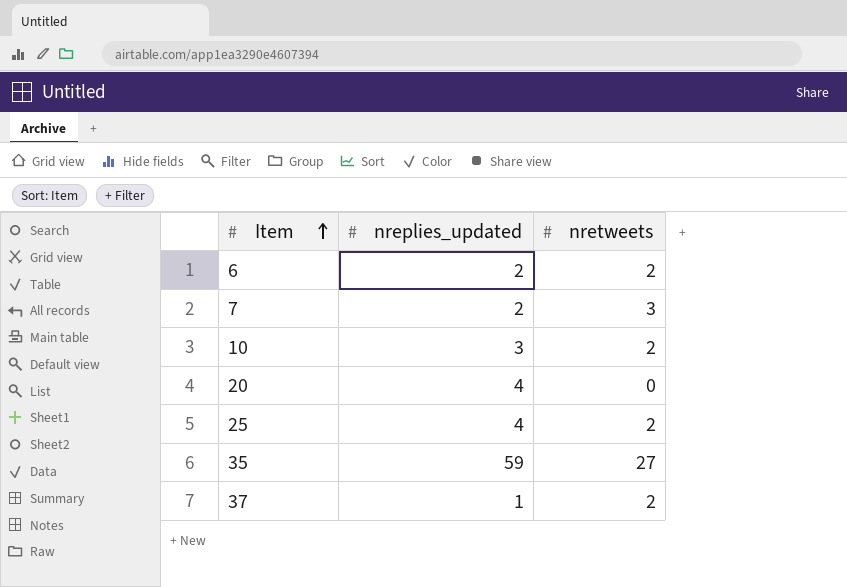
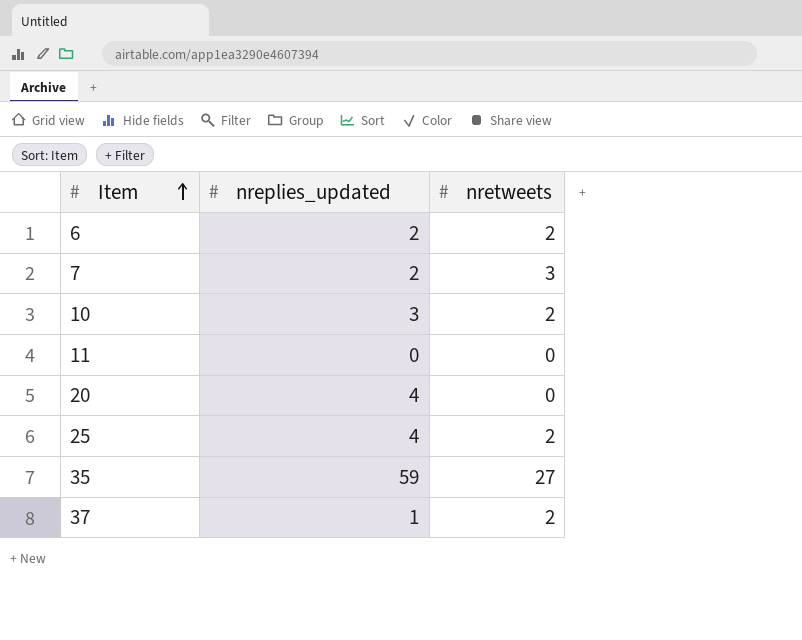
row 11: none -> 0 | 0

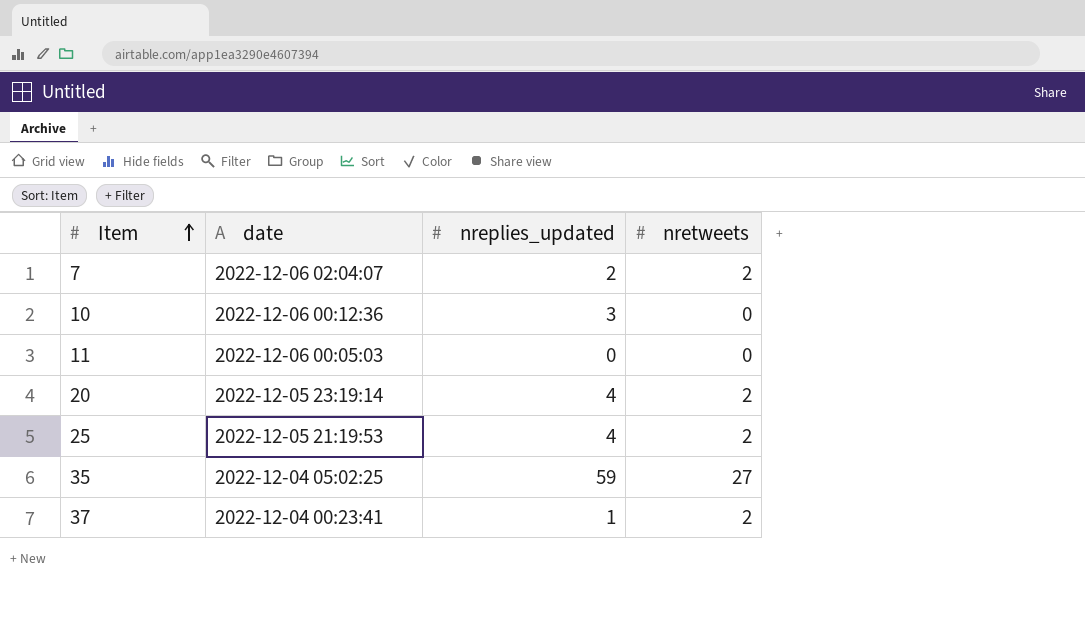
column date | position: none -> 2
row 6: 2 | 2 -> none
7 | nretweets: 3 -> 2
10 | nretweets: 2 -> 0
20 | nretweets: 0 -> 2

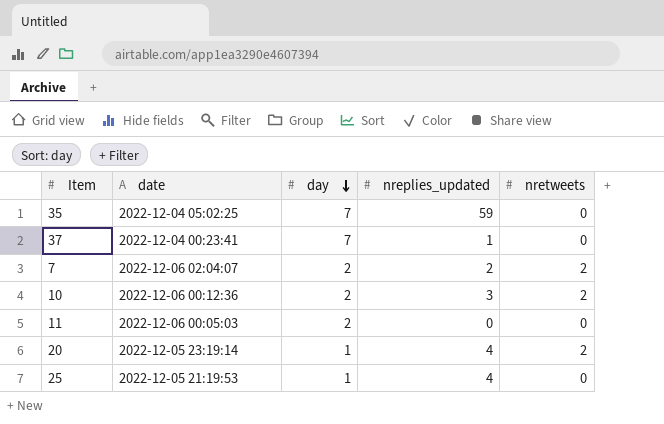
row order: Item ascending -> day descending
column day | position: none -> 3
35 | nretweets: 27 -> 0
37 | nretweets: 2 -> 0
10 | nretweets: 0 -> 2
25 | nretweets: 2 -> 0

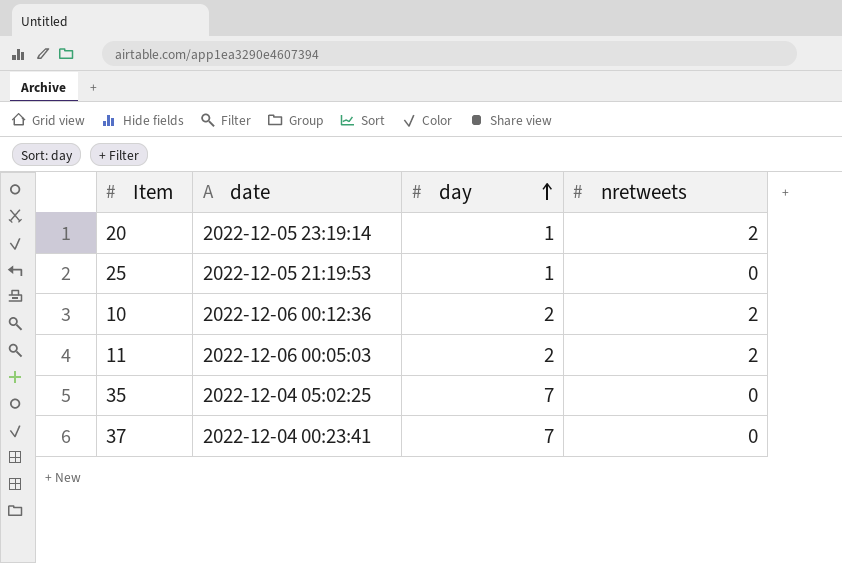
row order: day descending -> day ascending
column nreplies_updated | position: 4 -> none
row 7: 2022-12-06 02:04:07 | 2 | 2 | 2 -> none
11 | nretweets: 0 -> 2

